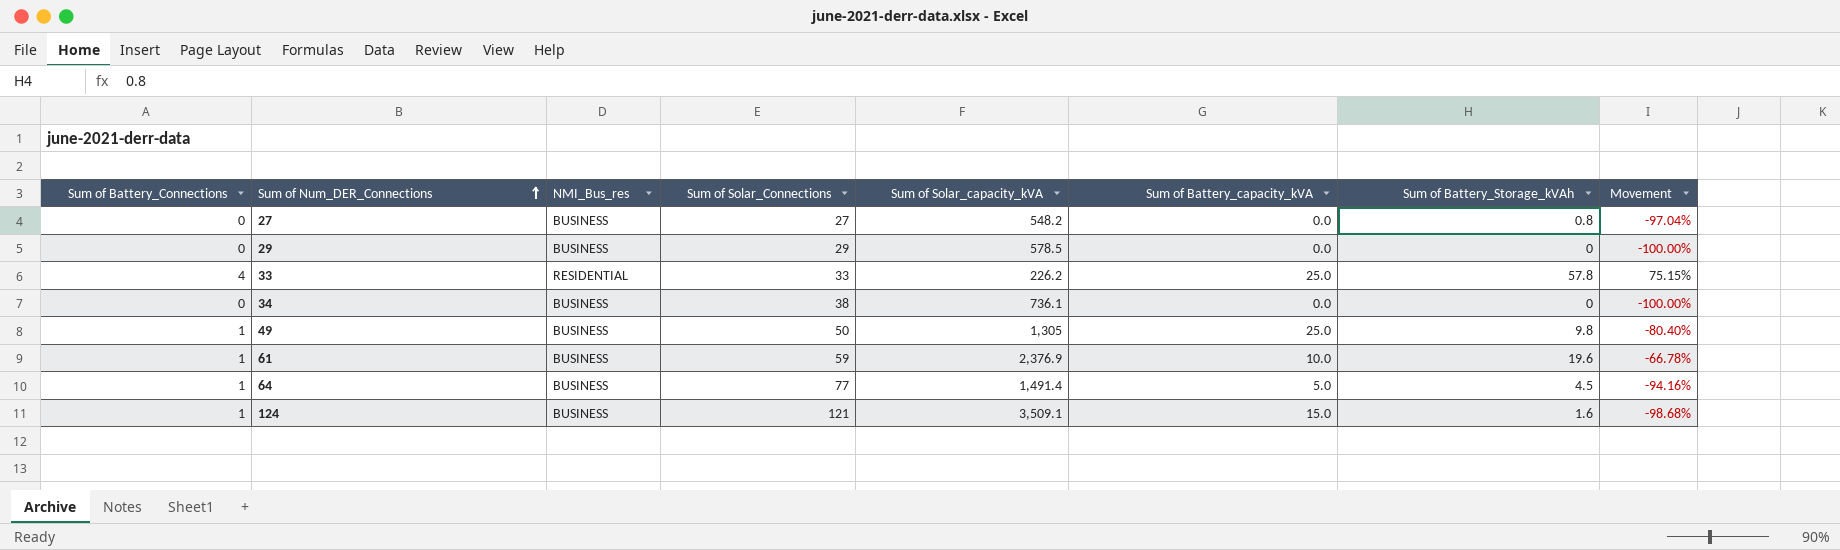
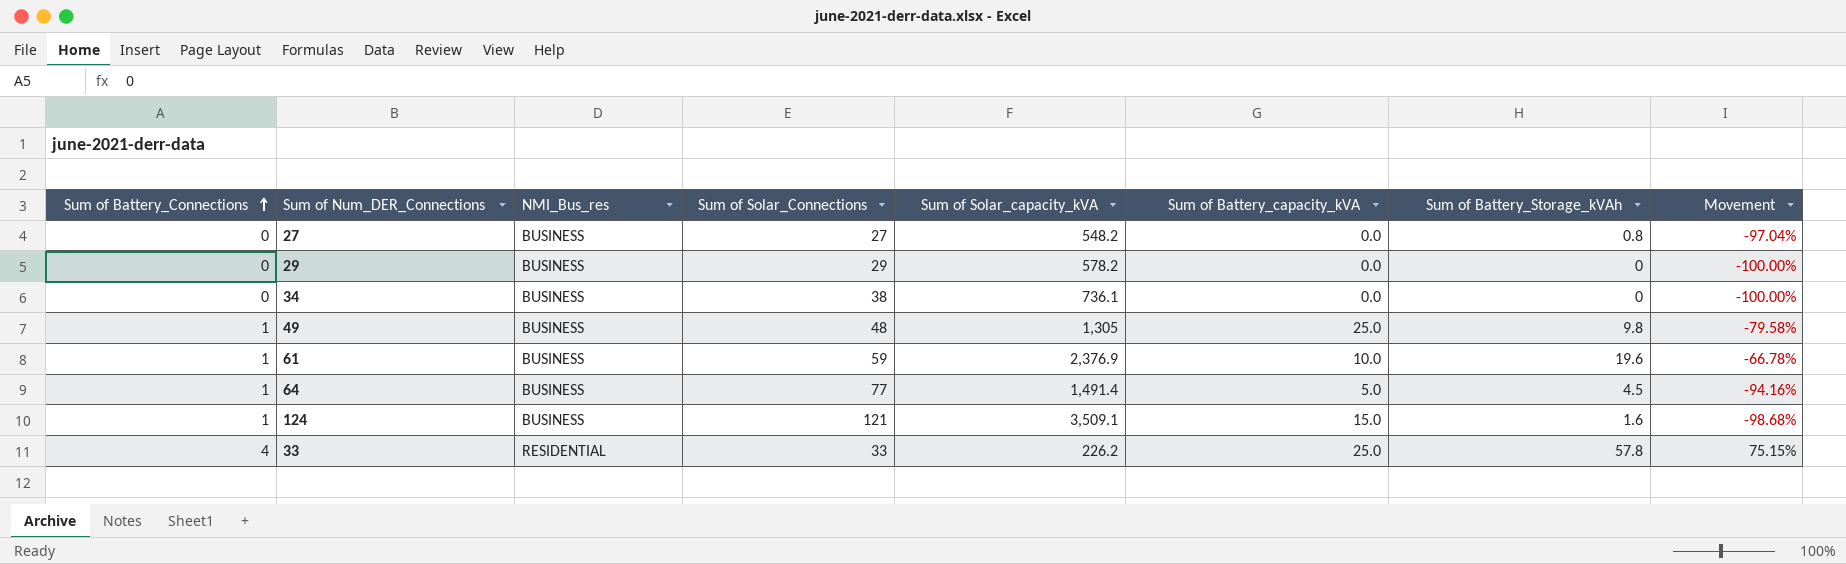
row order: Sum of Num_DER_Connections ascending -> Sum of Battery_Connections ascending
29 | Sum of Solar_capacity_kVA: 578.5 -> 578.2
49 | Sum of Solar_Connections: 50 -> 48
49 | Movement: -80.40% -> -79.58%

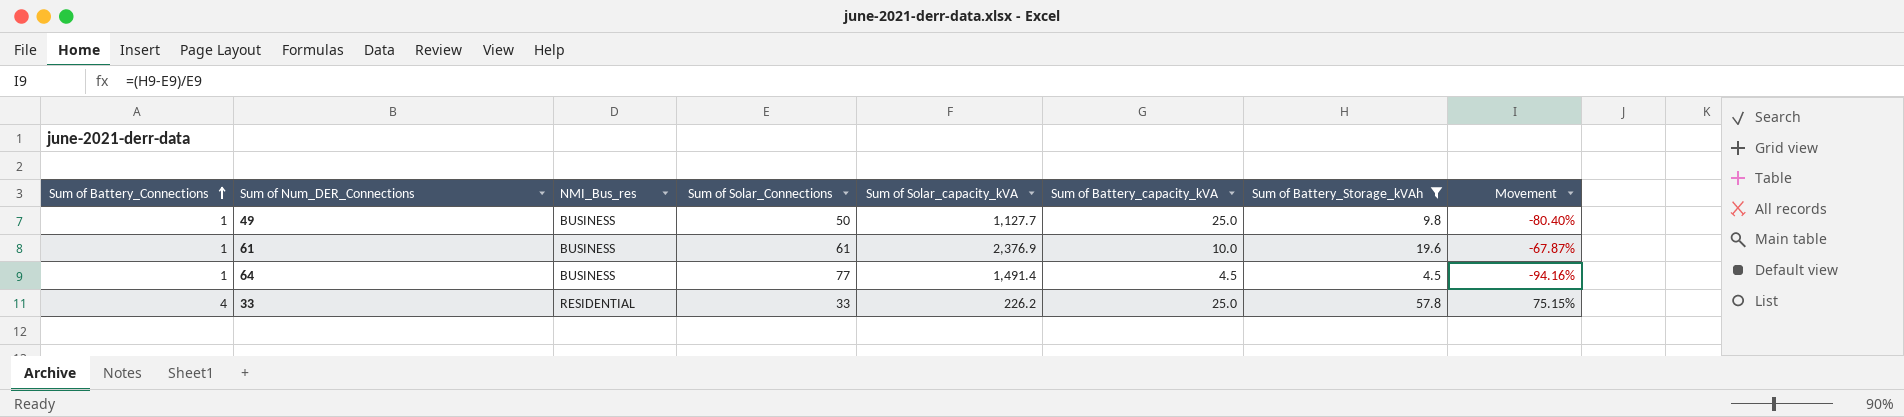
filter: none -> Sum of Battery_Storage_kVAh >= 4.5
49 | Sum of Solar_Connections: 48 -> 50
49 | Sum of Solar_capacity_kVA: 1,305 -> 1,127.7
49 | Movement: -79.58% -> -80.40%
61 | Sum of Solar_Connections: 59 -> 61
61 | Movement: -66.78% -> -67.87%
64 | Sum of Battery_capacity_kVA: 5.0 -> 4.5

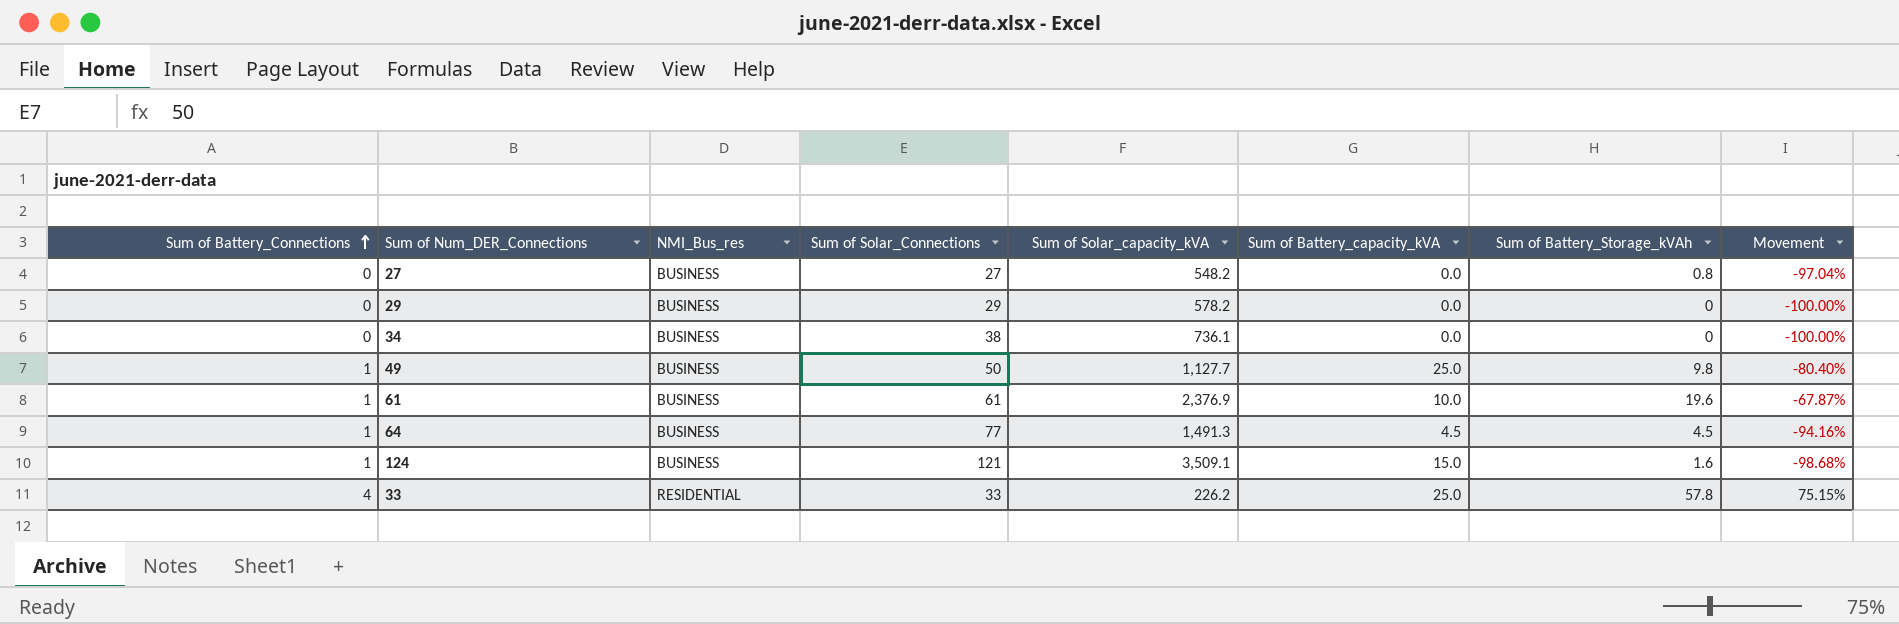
filter: Sum of Battery_Storage_kVAh >= 4.5 -> none
64 | Sum of Solar_capacity_kVA: 1,491.4 -> 1,491.3

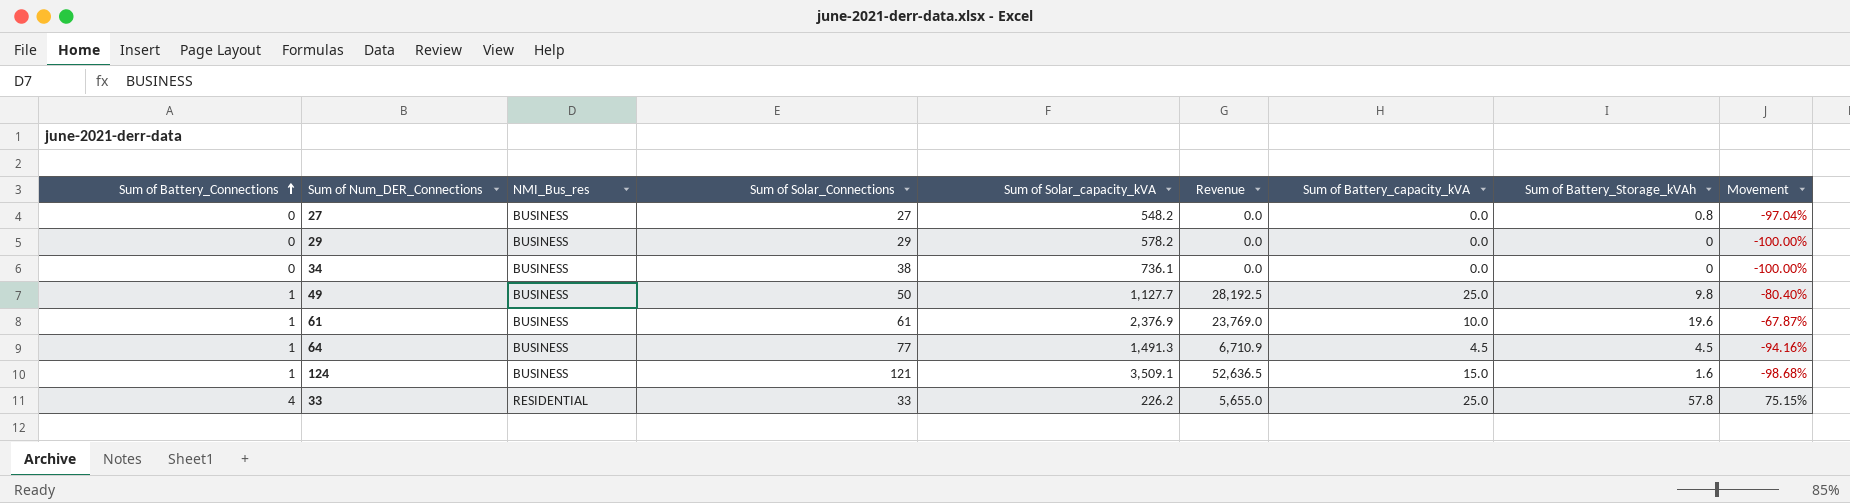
column Revenue | formula: none -> [Sum of Solar_capacity_kVA] * [Sum of Battery_capacity_kVA]

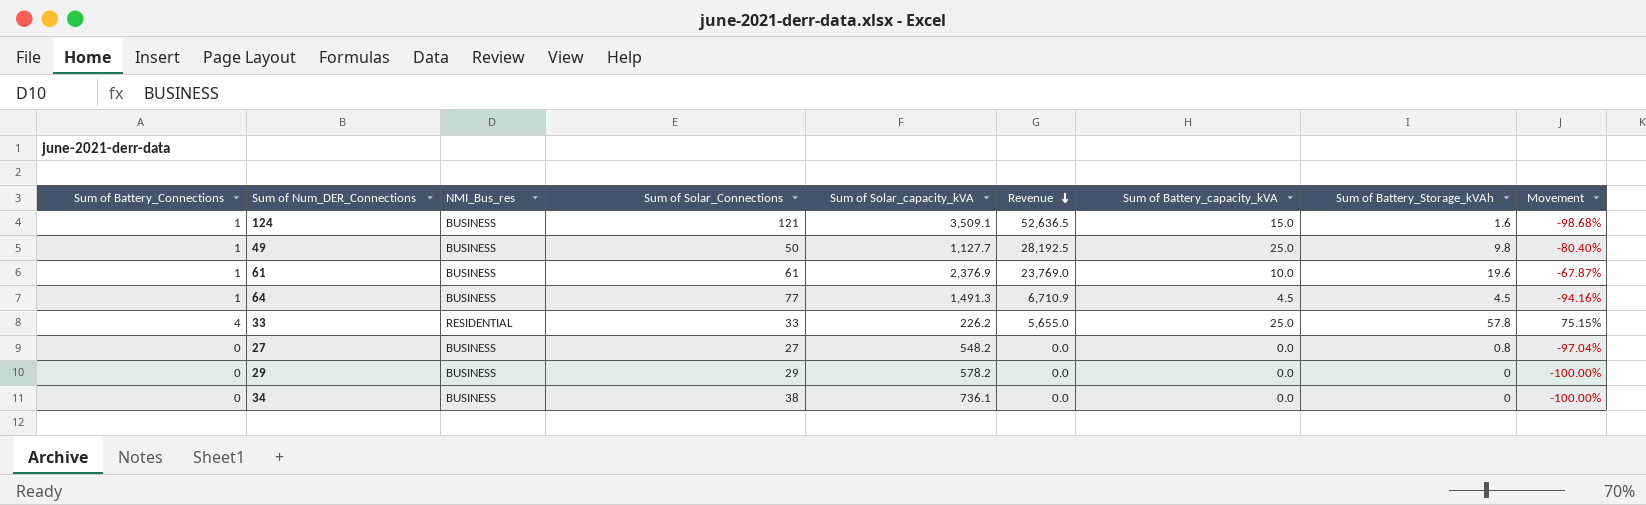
row order: Sum of Battery_Connections ascending -> Revenue descending

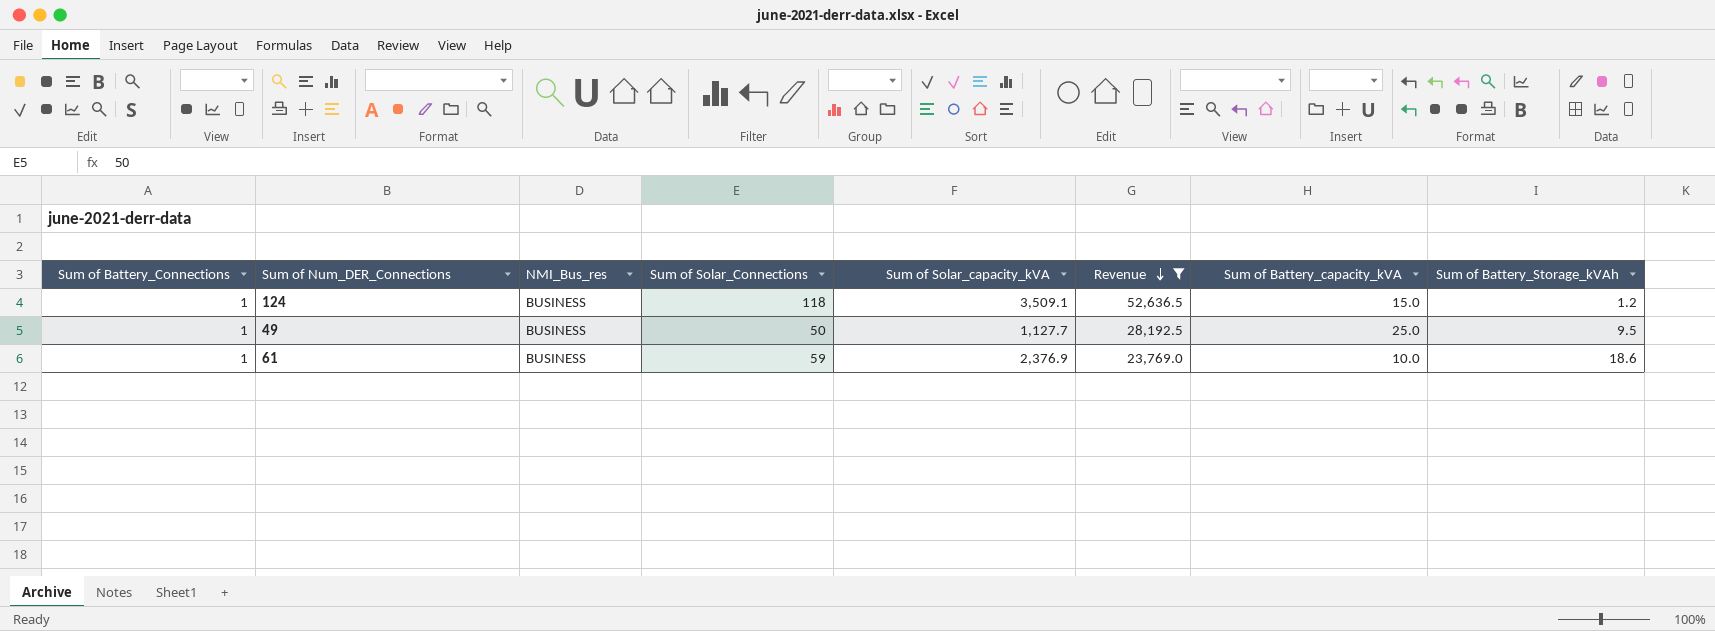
filter: none -> Revenue >= 23,769.0
column Movement | formula: ([Sum of Battery_Storage_kVAh] - [Sum of Solar_Connections]) / [Sum of Solar_Connections] -> none
124 | Sum of Solar_Connections: 121 -> 118
124 | Sum of Battery_Storage_kVAh: 1.6 -> 1.2
49 | Sum of Battery_Storage_kVAh: 9.8 -> 9.5
61 | Sum of Solar_Connections: 61 -> 59
61 | Sum of Battery_Storage_kVAh: 19.6 -> 18.6

